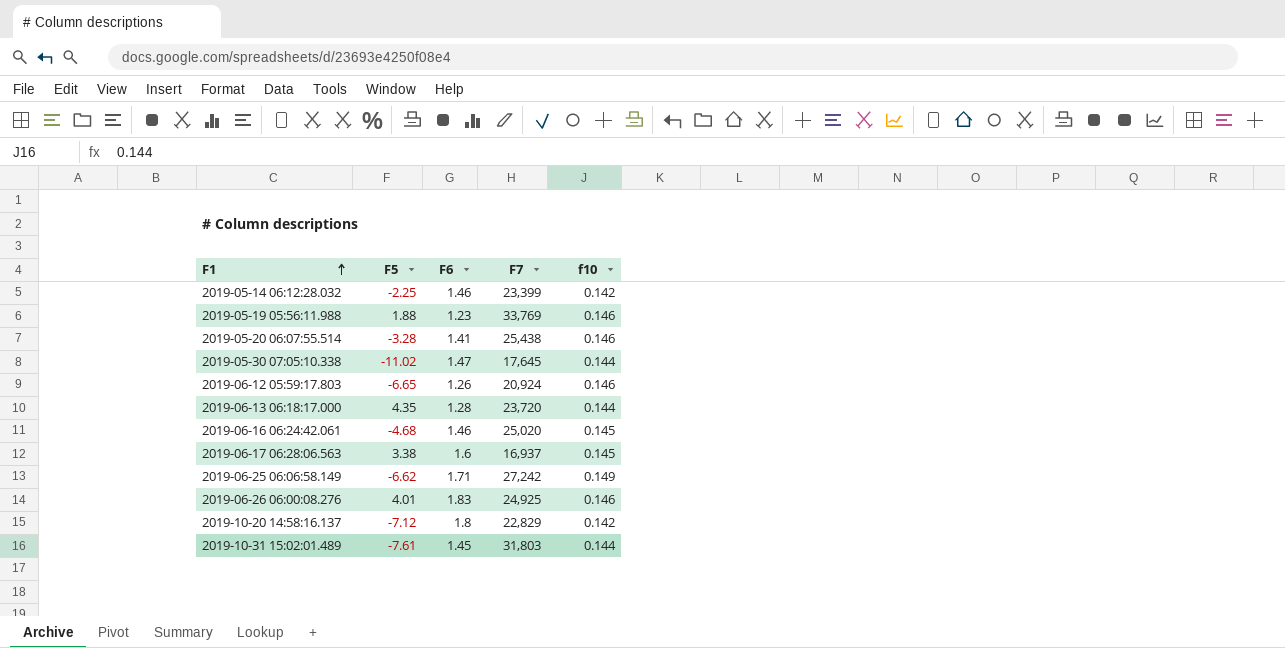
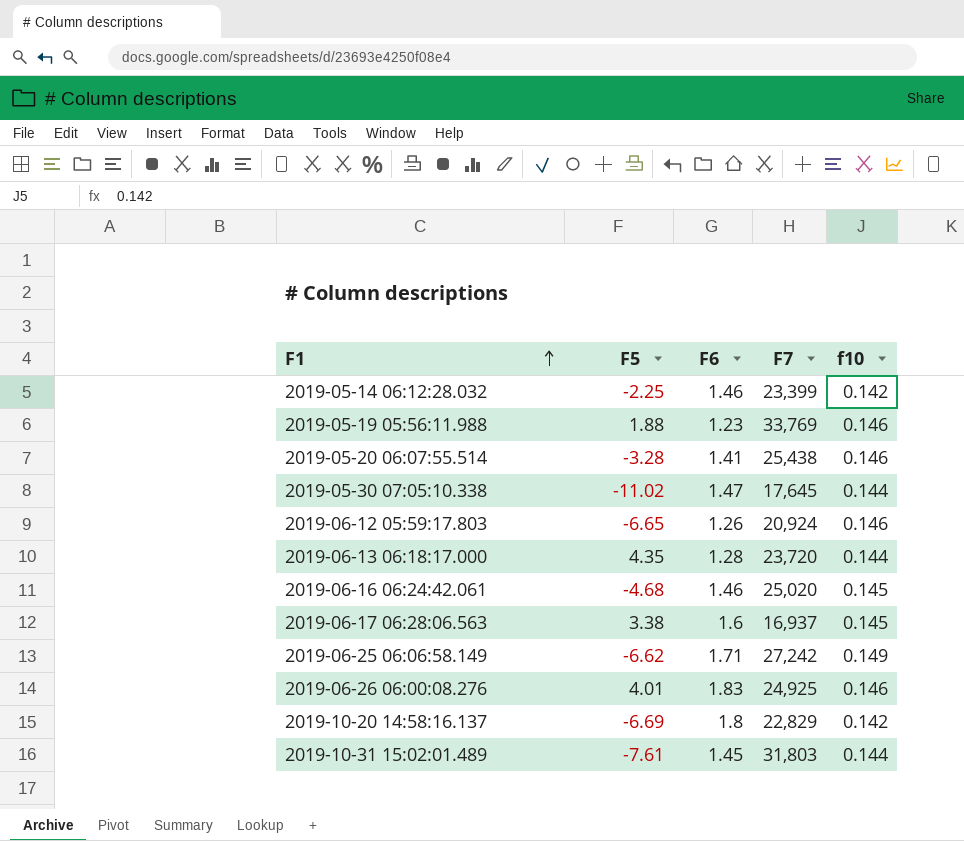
2019-10-20 14:58:16.137 | F5: -7.12 -> -6.69

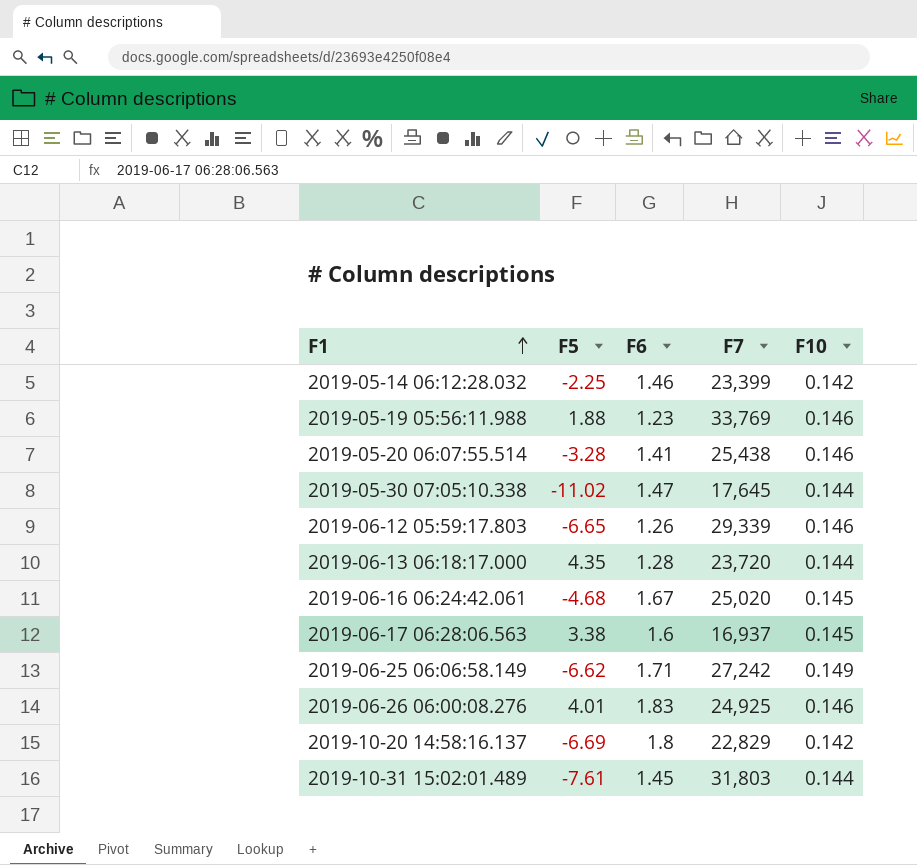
column name: f10 -> F10
2019-06-12 05:59:17.803 | F7: 20,924 -> 29,339
2019-06-16 06:24:42.061 | F6: 1.46 -> 1.67

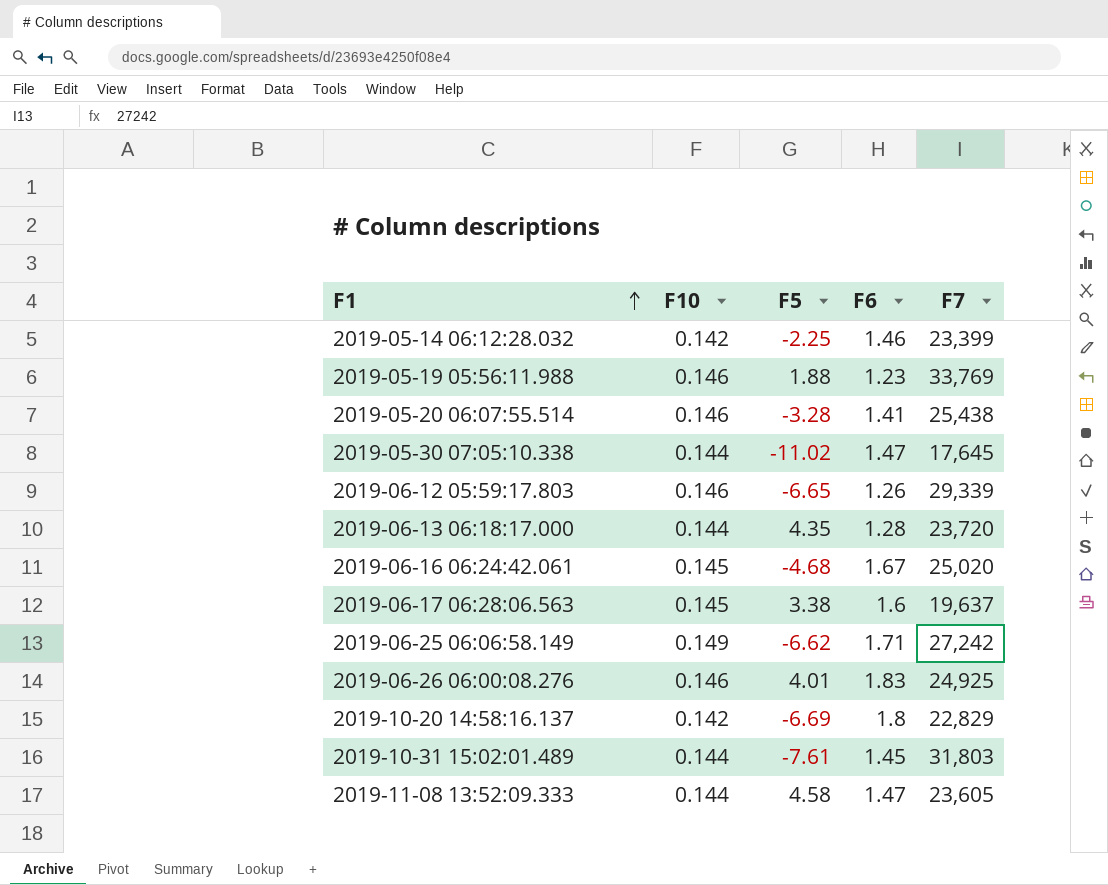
column F10 | position: 5 -> 2
2019-06-17 06:28:06.563 | F7: 16,937 -> 19,637
row 2019-11-08 13:52:09.333: none -> 0.144 | 4.58 | 1.47 | 23,605

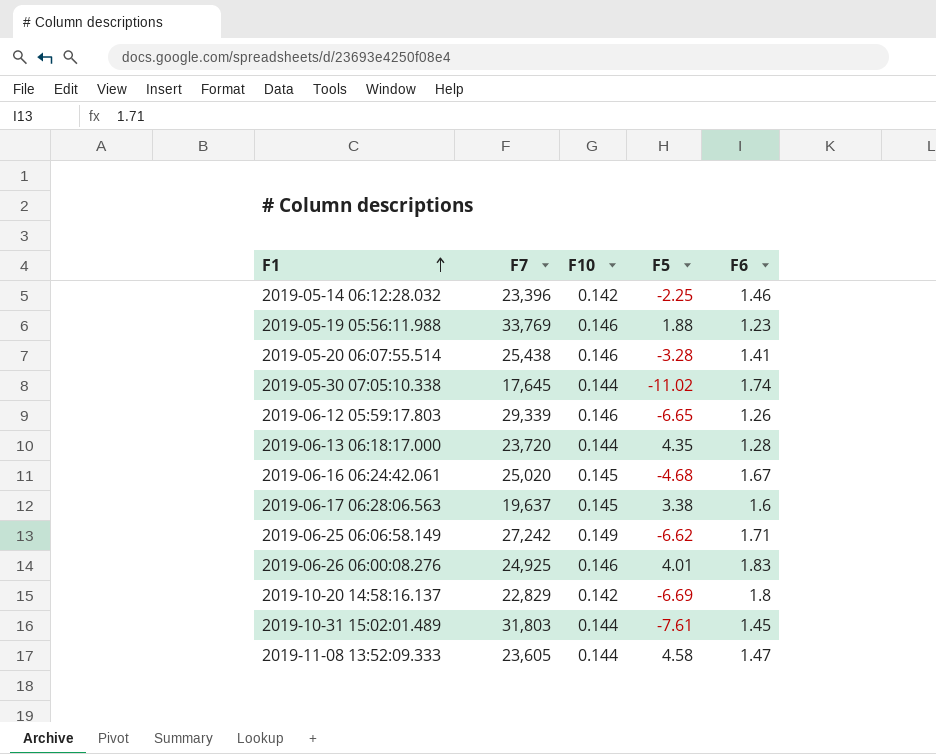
column F7 | position: 5 -> 2
2019-05-14 06:12:28.032 | F7: 23,399 -> 23,396
2019-05-30 07:05:10.338 | F6: 1.47 -> 1.74

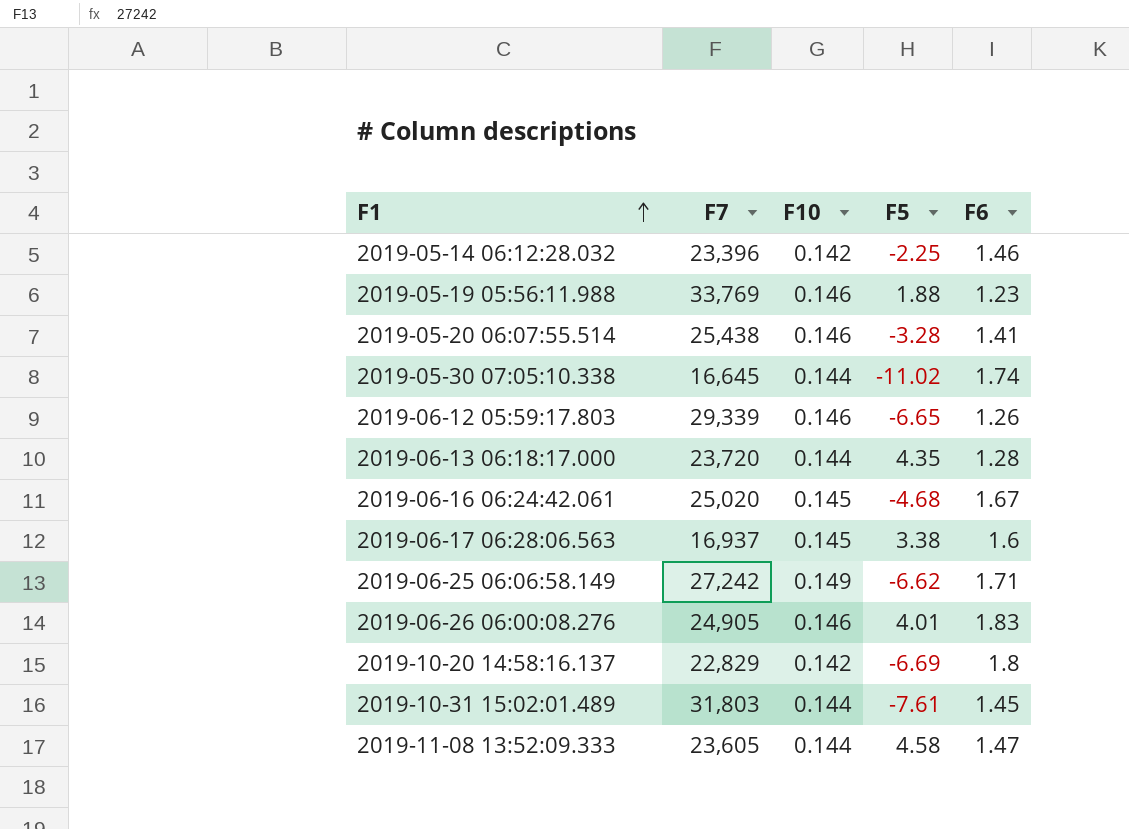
2019-05-30 07:05:10.338 | F7: 17,645 -> 16,645
2019-06-17 06:28:06.563 | F7: 19,637 -> 16,937
2019-06-26 06:00:08.276 | F7: 24,925 -> 24,905

